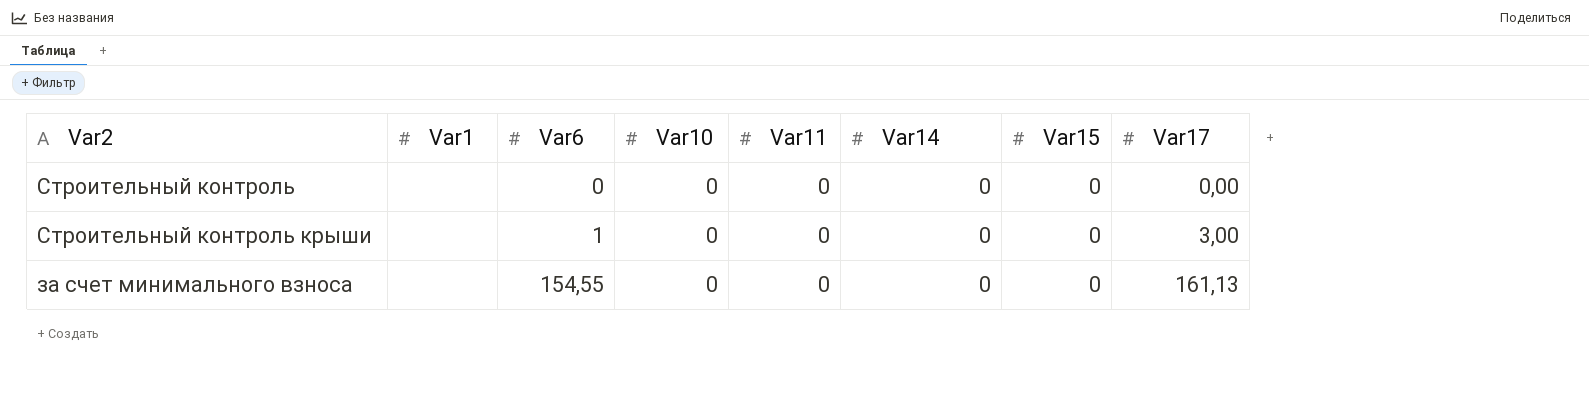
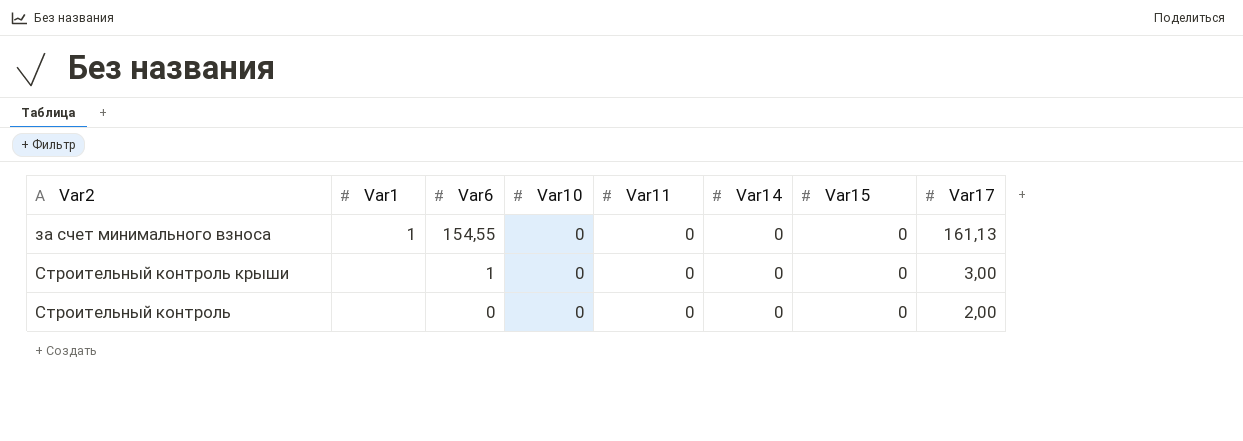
row order: Var6 ascending -> Var6 descending
за счет минимального взноса | Var1: none -> 1
Строительный контроль | Var17: 0,00 -> 2,00

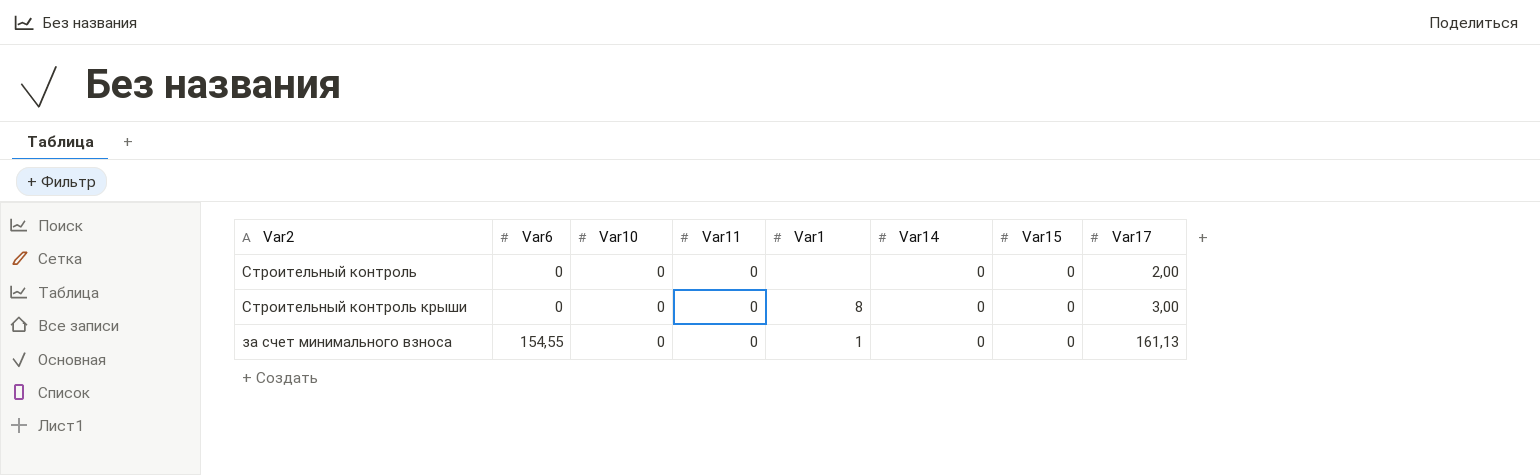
row order: Var6 descending -> Var6 ascending
column Var1 | position: 2 -> 5
Строительный контроль крыши | Var6: 1 -> 0
Строительный контроль крыши | Var1: none -> 8

